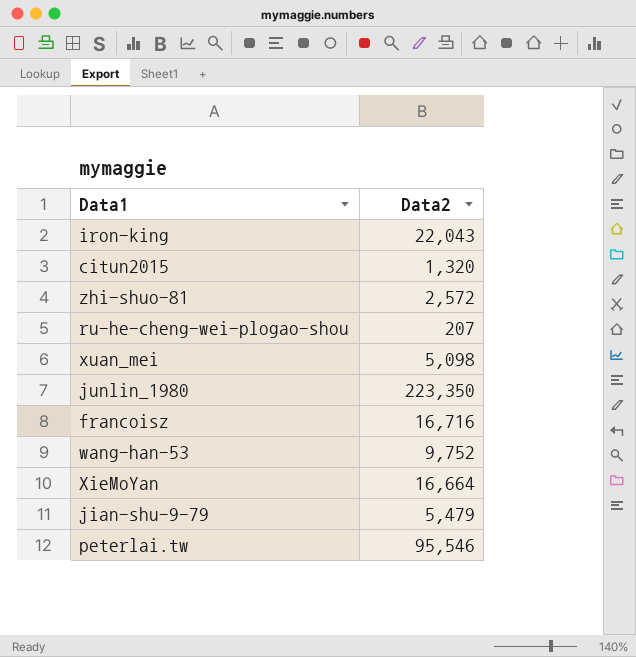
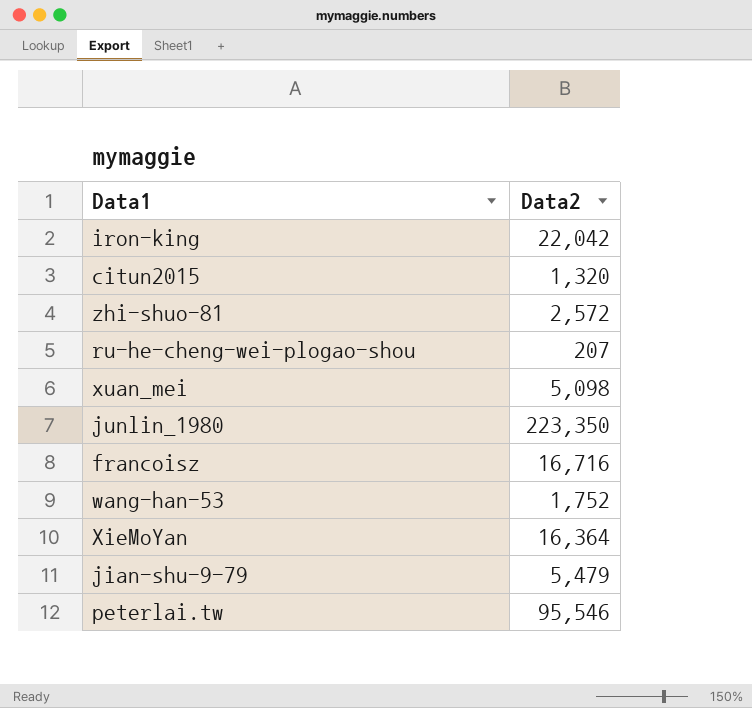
iron-king | Data2: 22,043 -> 22,042
wang-han-53 | Data2: 9,752 -> 1,752
XieMoYan | Data2: 16,664 -> 16,364

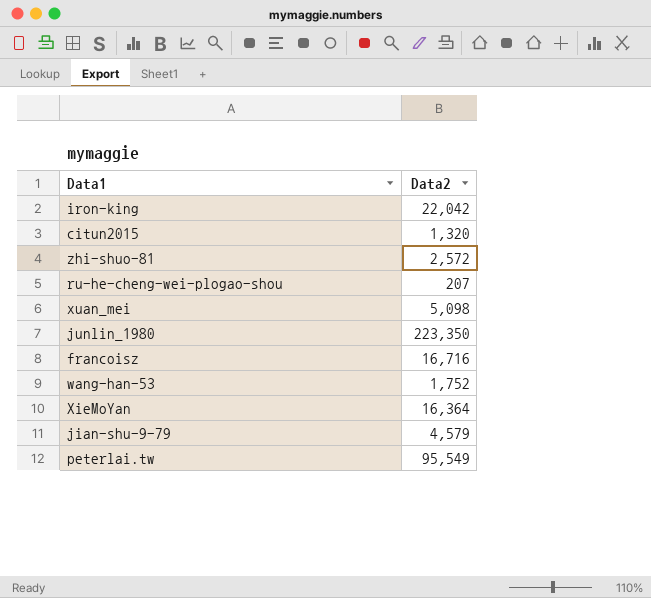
jian-shu-9-79 | Data2: 5,479 -> 4,579
peterlai.tw | Data2: 95,546 -> 95,549

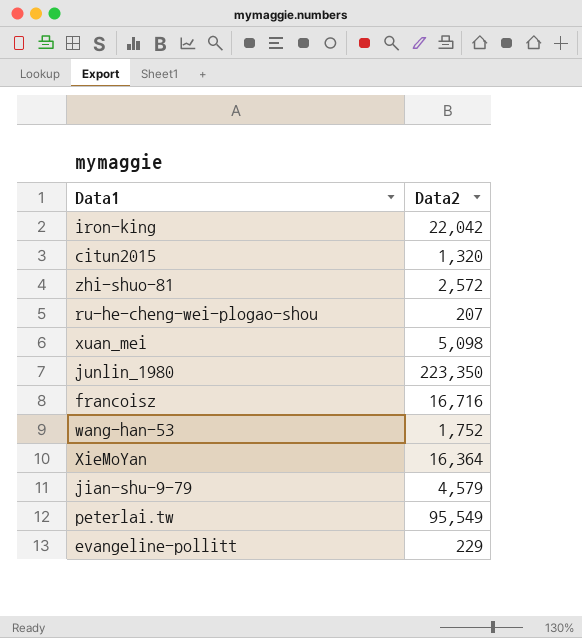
row evangeline-pollitt: none -> 229

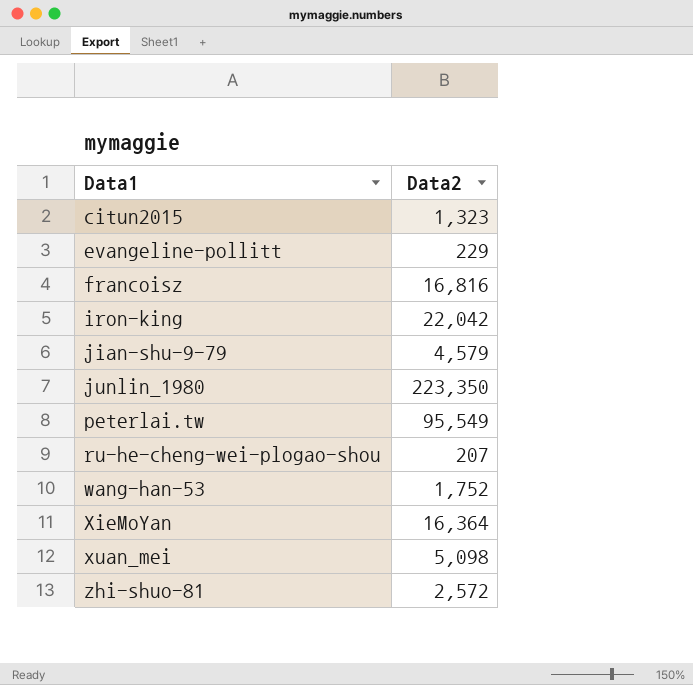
row order: none -> Data1 ascending
citun2015 | Data2: 1,320 -> 1,323
francoisz | Data2: 16,716 -> 16,816

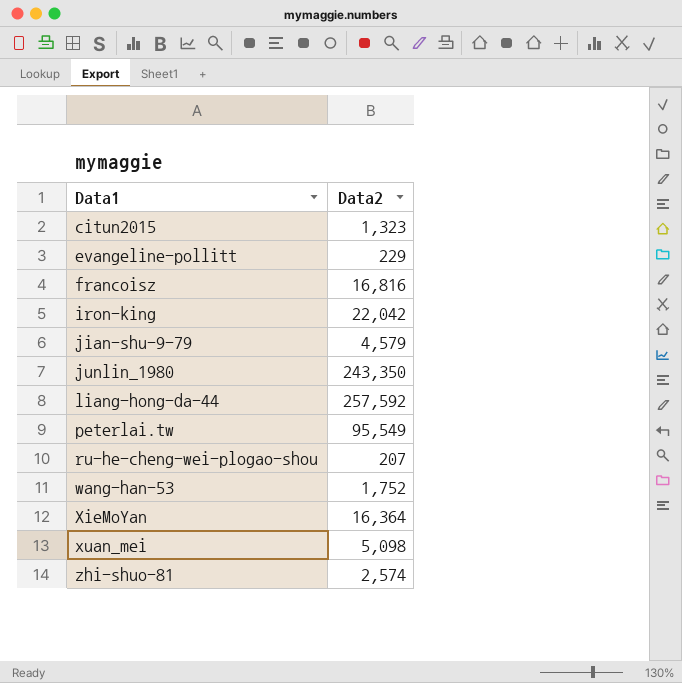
junlin_1980 | Data2: 223,350 -> 243,350
row liang-hong-da-44: none -> 257,592
zhi-shuo-81 | Data2: 2,572 -> 2,574

